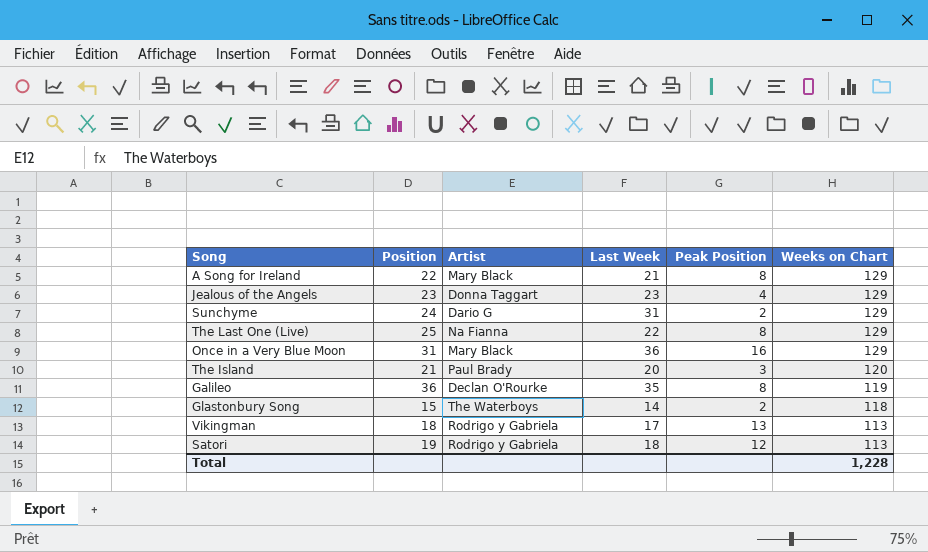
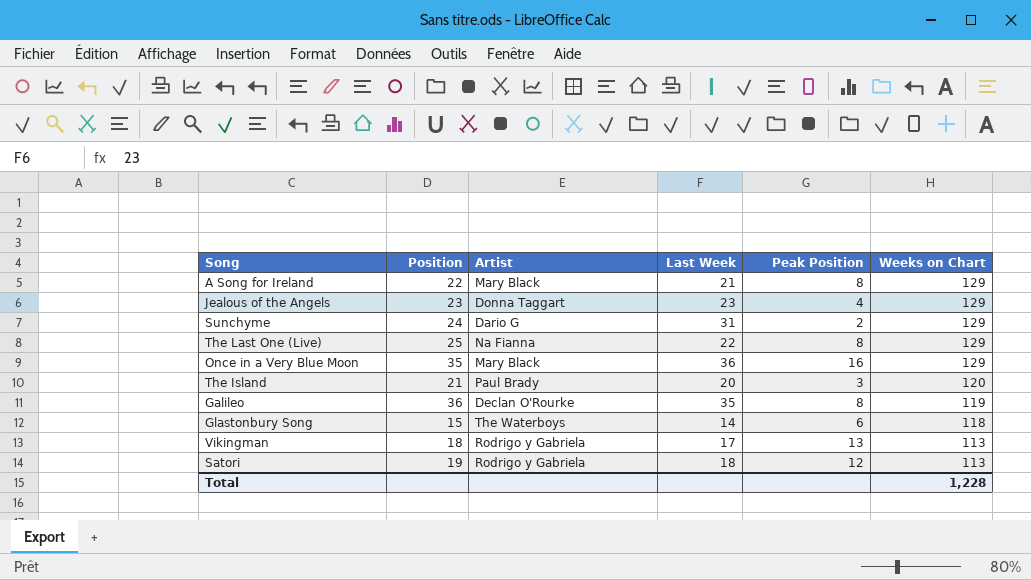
Once in a Very Blue Moon | Position: 31 -> 35
Glastonbury Song | Peak Position: 2 -> 6

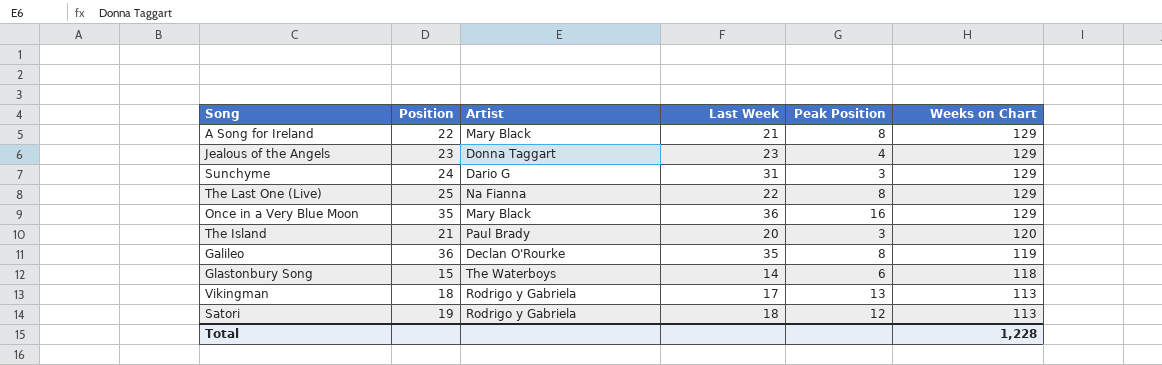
Sunchyme | Peak Position: 2 -> 3

